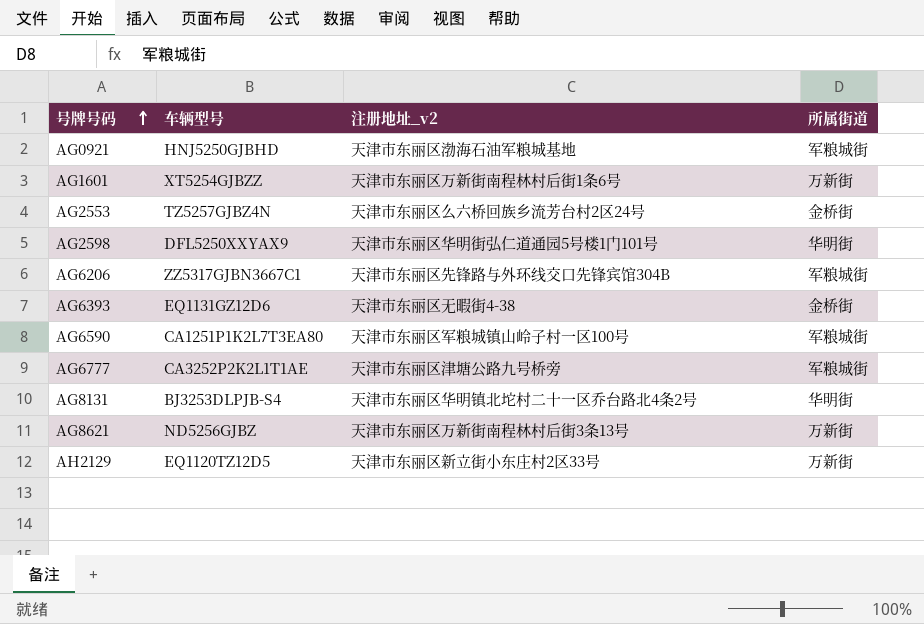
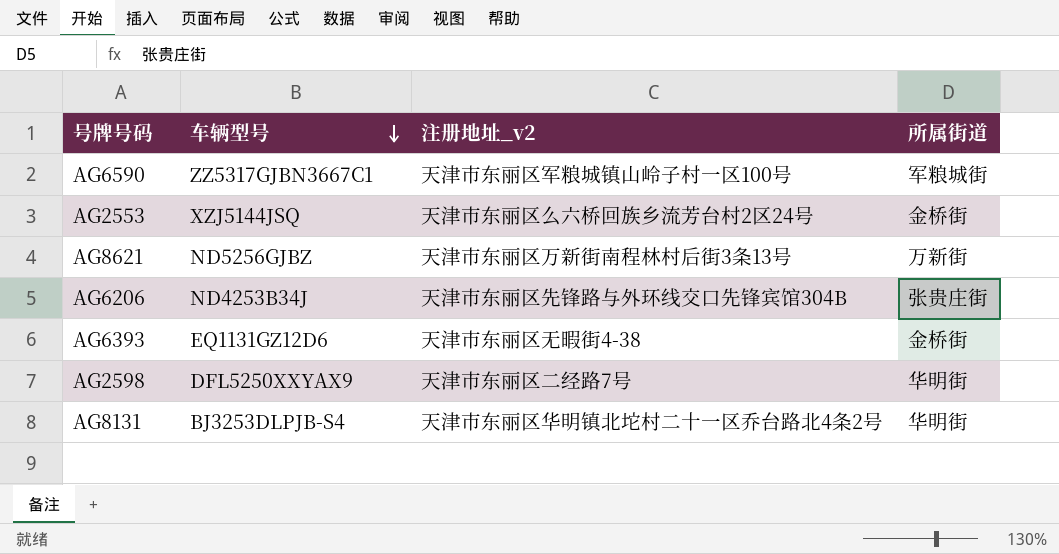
row order: 号牌号码 ascending -> 车辆型号 descending
row AG0921: HNJ5250GJBHD | 天津市东丽区渤海石油军粮城基地 | 军粮城街 -> none
row AG1601: XT5254GJBZZ | 天津市东丽区万新街南程林村后街1条6号 | 万新街 -> none
row AG6777: CA3252P2K2L1T1AE | 天津市东丽区津塘公路九号桥旁 | 军粮城街 -> none
row AH2129: EQ1120TZ12D5 | 天津市东丽区新立街小东庄村2区33号 | 万新街 -> none
AG6590 | 车辆型号: CA1251P1K2L7T3EA80 -> ZZ5317GJBN3667C1
AG2553 | 车辆型号: TZ5257GJBZ4N -> XZJ5144JSQ
AG6206 | 车辆型号: ZZ5317GJBN3667C1 -> ND4253B34J
AG6206 | 所属街道: 军粮城街 -> 张贵庄街
AG2598 | 注册地址_v2: 天津市东丽区华明街弘仁道通园5号楼1门101号 -> 天津市东丽区二经路7号

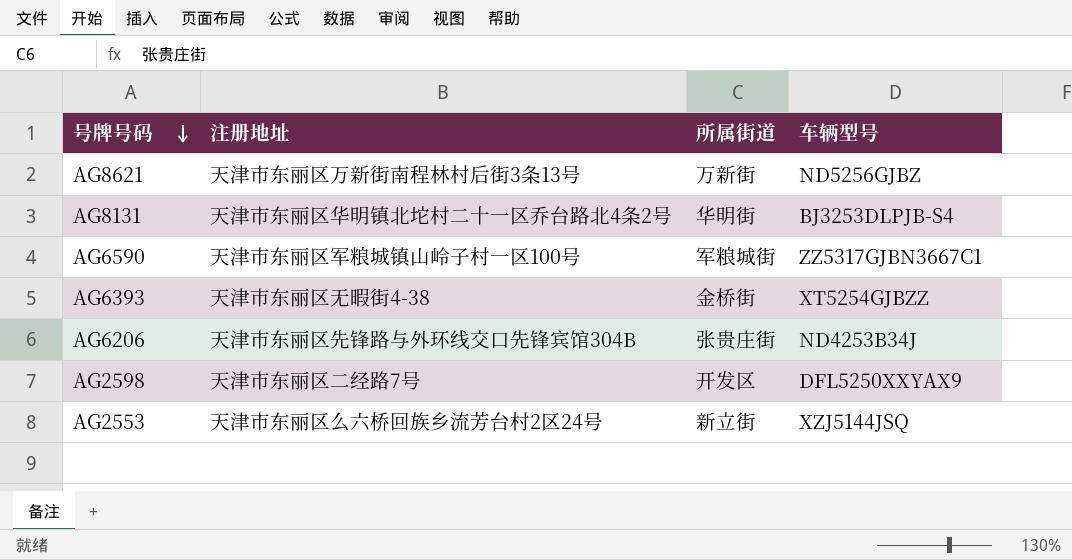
row order: 车辆型号 descending -> 号牌号码 descending
column name: 注册地址_v2 -> 注册地址
column 车辆型号 | position: 2 -> 4
AG6393 | 车辆型号: EQ1131GZ12D6 -> XT5254GJBZZ
AG2598 | 所属街道: 华明街 -> 开发区
AG2553 | 所属街道: 金桥街 -> 新立街

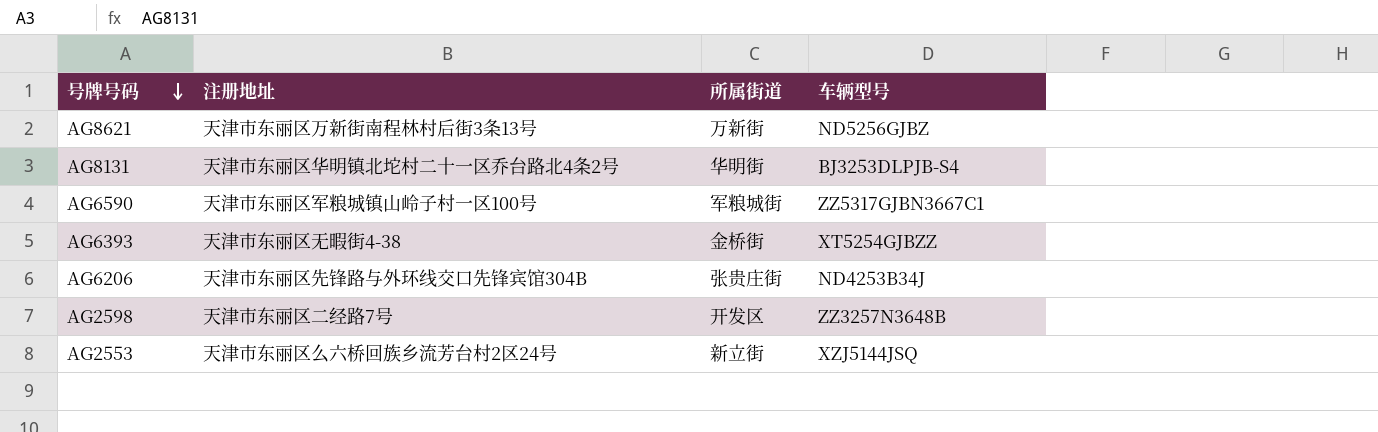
AG2598 | 车辆型号: DFL5250XXYAX9 -> ZZ3257N3648B

